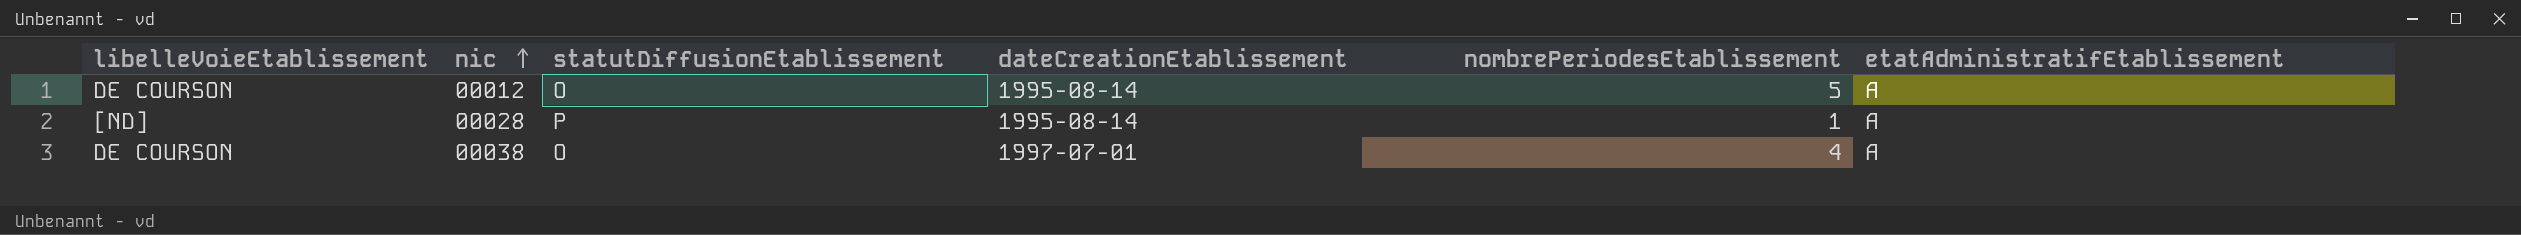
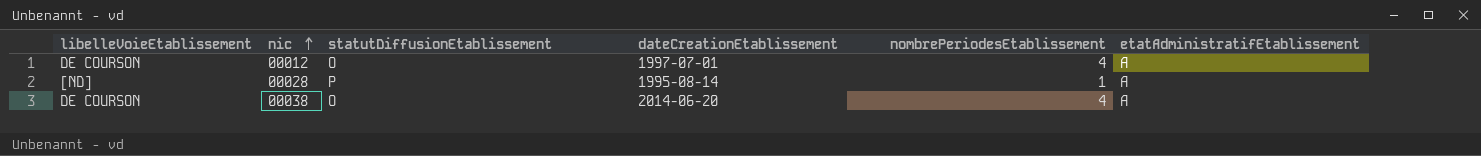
00012 | dateCreationEtablissement: 1995-08-14 -> 1997-07-01
00012 | nombrePeriodesEtablissement: 5 -> 4
00038 | dateCreationEtablissement: 1997-07-01 -> 2014-06-20

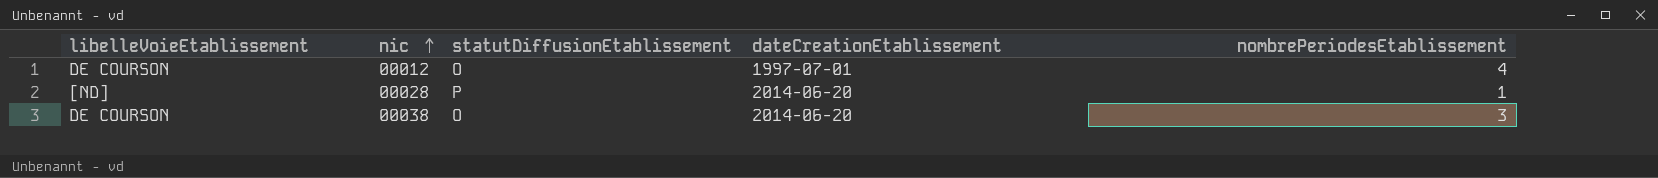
column etatAdministratifEtablissement | position: 6 -> none
00028 | dateCreationEtablissement: 1995-08-14 -> 2014-06-20
00038 | nombrePeriodesEtablissement: 4 -> 3

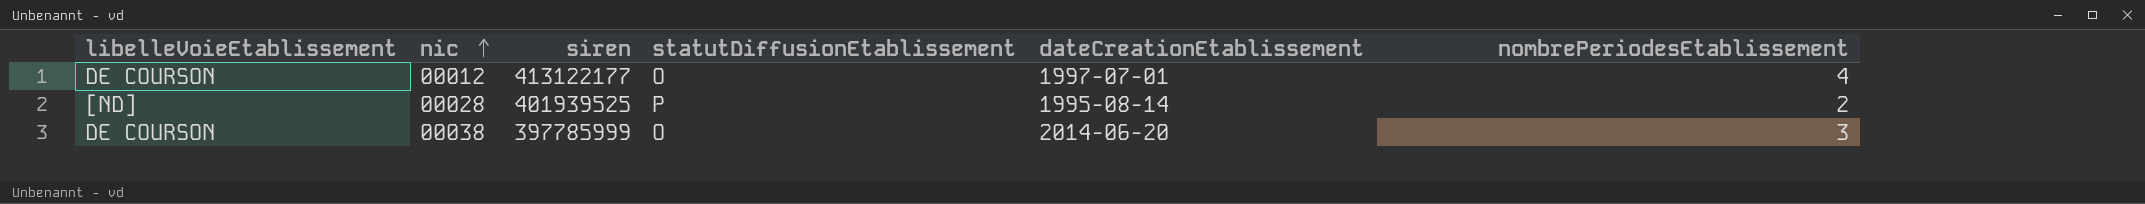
column siren | position: none -> 3
00028 | dateCreationEtablissement: 2014-06-20 -> 1995-08-14
00028 | nombrePeriodesEtablissement: 1 -> 2

